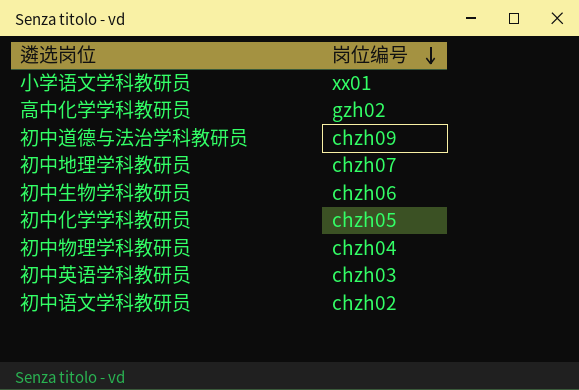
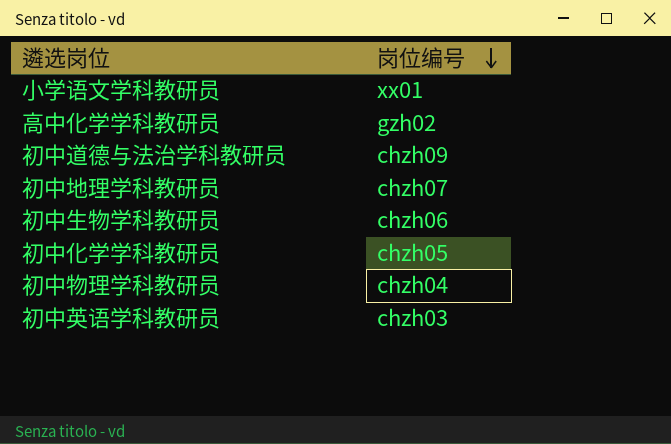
row 初中语文学科教研员: chzh02 -> none

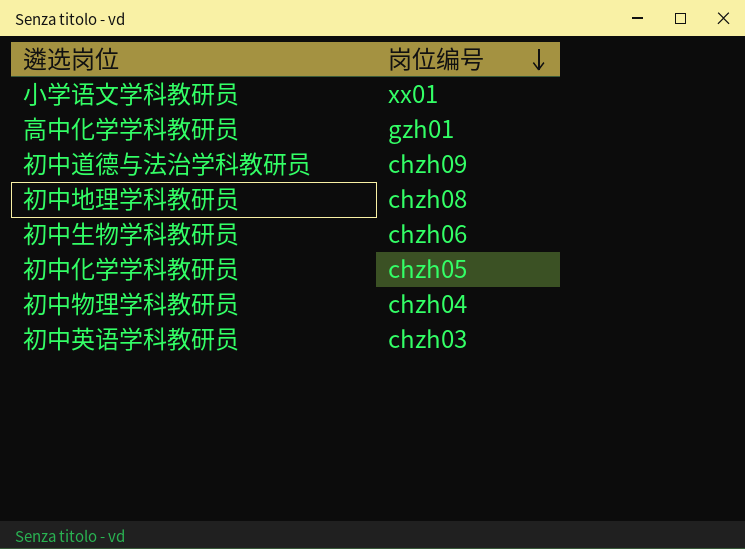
高中化学学科教研员 | 岗位编号: gzh02 -> gzh01
初中地理学科教研员 | 岗位编号: chzh07 -> chzh08

